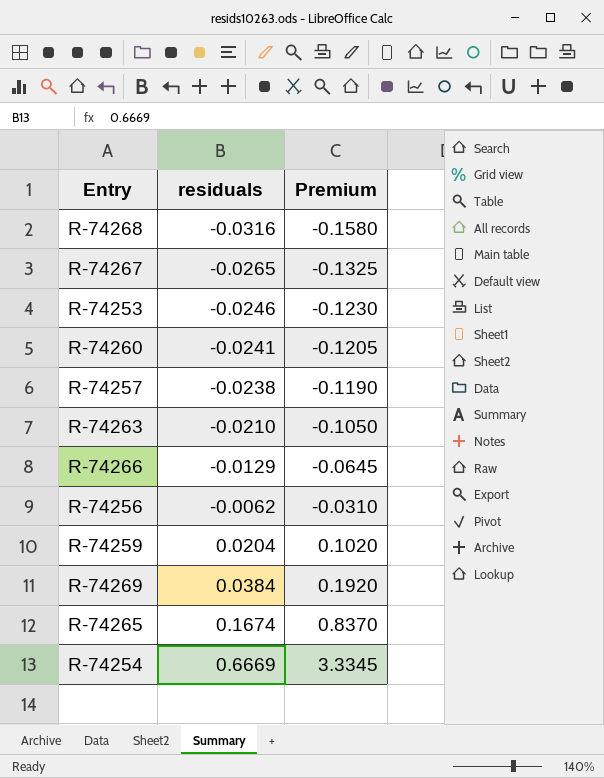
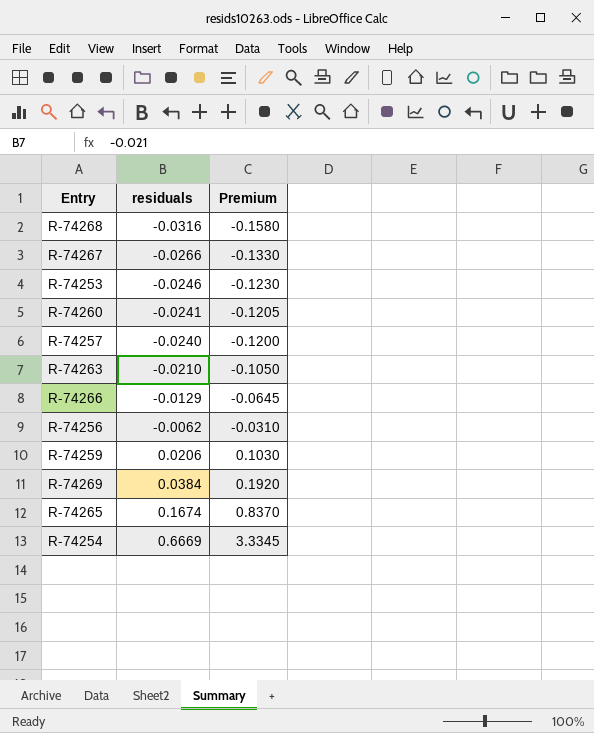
R-74267 | residuals: -0.0265 -> -0.0266
R-74267 | Premium: -0.1325 -> -0.1330
R-74257 | residuals: -0.0238 -> -0.0240
R-74257 | Premium: -0.1190 -> -0.1200
R-74259 | residuals: 0.0204 -> 0.0206
R-74259 | Premium: 0.1020 -> 0.1030

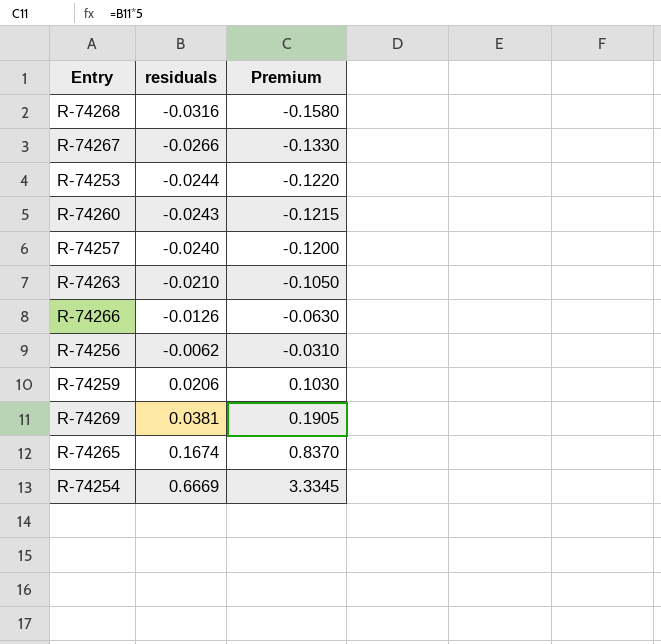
R-74253 | residuals: -0.0246 -> -0.0244
R-74253 | Premium: -0.1230 -> -0.1220
R-74260 | residuals: -0.0241 -> -0.0243
R-74260 | Premium: -0.1205 -> -0.1215
R-74266 | residuals: -0.0129 -> -0.0126
R-74266 | Premium: -0.0645 -> -0.0630
R-74269 | residuals: 0.0384 -> 0.0381
R-74269 | Premium: 0.1920 -> 0.1905

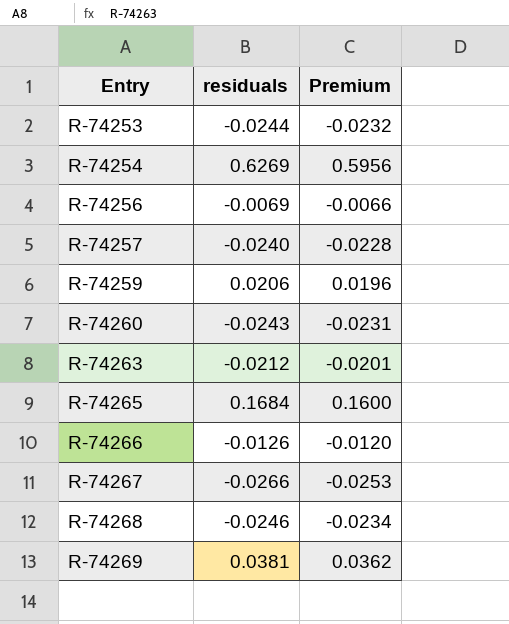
row order: residuals ascending -> Entry ascending
column Premium | formula: [residuals] * 5 -> [residuals] * 0.95
R-74254 | residuals: 0.6669 -> 0.6269
R-74256 | residuals: -0.0062 -> -0.0069
R-74263 | residuals: -0.0210 -> -0.0212
R-74265 | residuals: 0.1674 -> 0.1684
R-74268 | residuals: -0.0316 -> -0.0246

